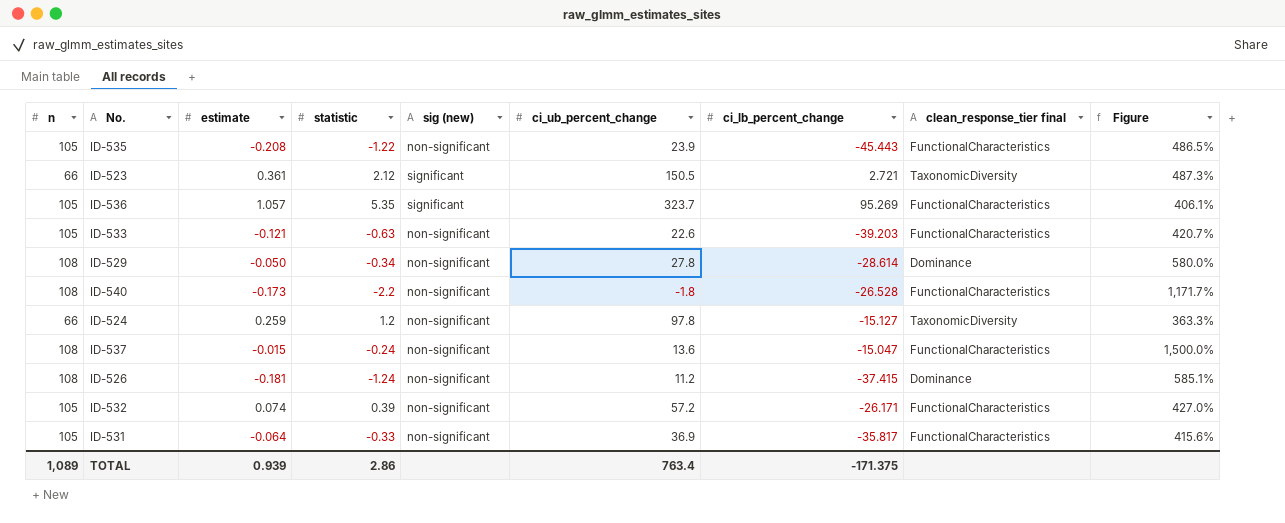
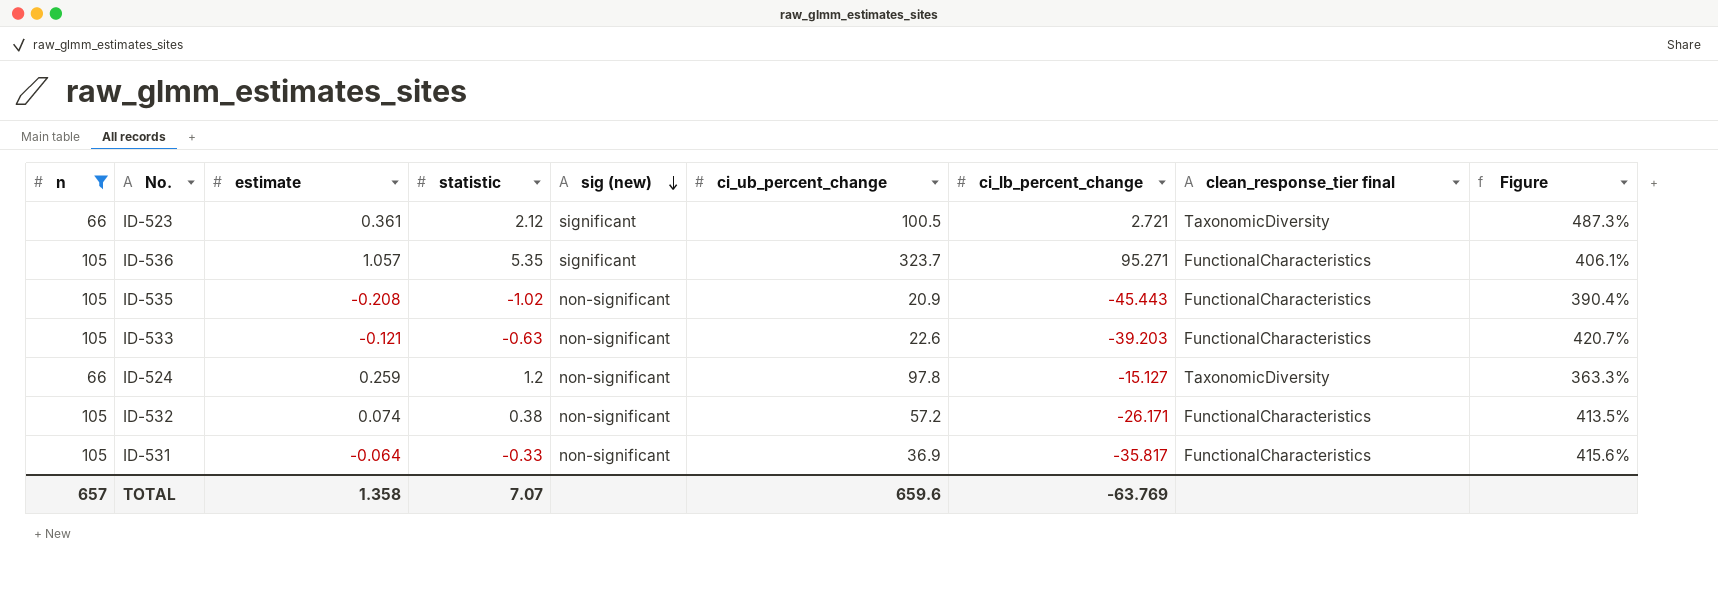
filter: none -> n != 108
row order: none -> sig (new) descending
ID-523 | ci_ub_percent_change: 150.5 -> 100.5
ID-536 | ci_lb_percent_change: 95.269 -> 95.271
ID-535 | statistic: -1.22 -> -1.02
ID-535 | ci_ub_percent_change: 23.9 -> 20.9
ID-535 | Figure: 486.5% -> 390.4%
ID-532 | statistic: 0.39 -> 0.38
ID-532 | Figure: 427.0% -> 413.5%
TOTAL | n: 1,089 -> 657
TOTAL | estimate: 0.939 -> 1.358
TOTAL | statistic: 2.86 -> 7.07
TOTAL | ci_ub_percent_change: 763.4 -> 659.6
TOTAL | ci_lb_percent_change: -171.375 -> -63.769

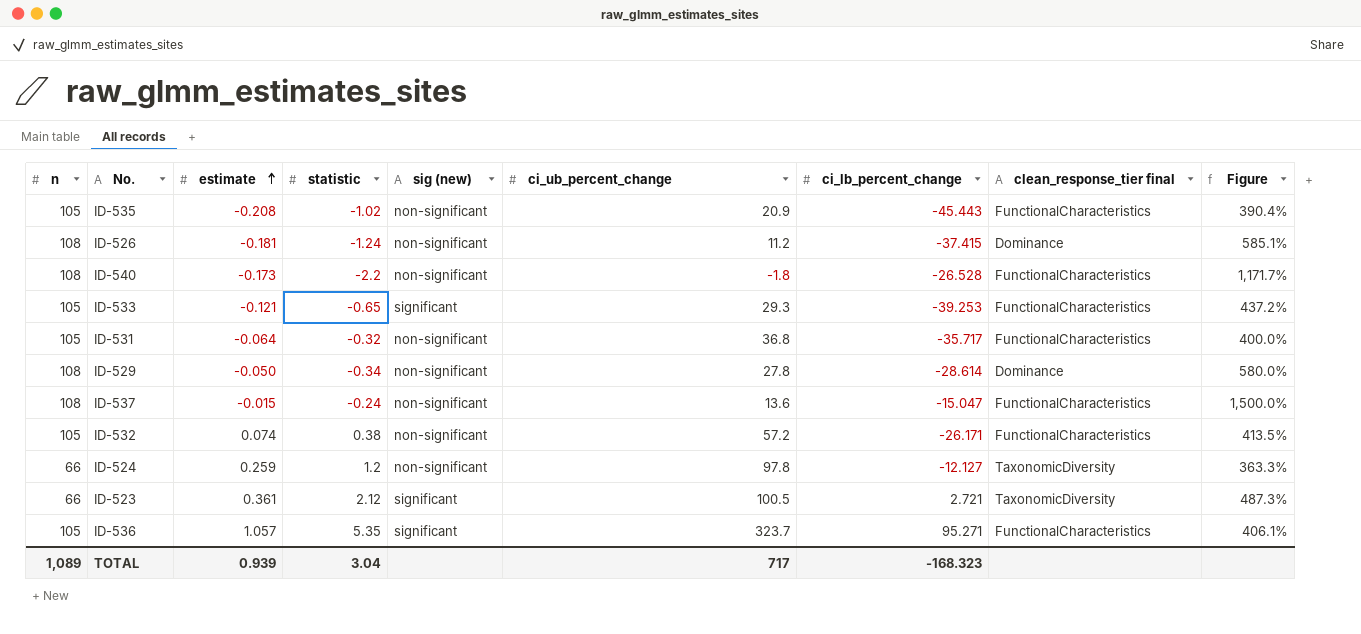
filter: n != 108 -> none
row order: sig (new) descending -> estimate ascending
ID-533 | statistic: -0.63 -> -0.65
ID-533 | sig (new): non-significant -> significant
ID-533 | ci_ub_percent_change: 22.6 -> 29.3
ID-533 | ci_lb_percent_change: -39.203 -> -39.253
ID-533 | Figure: 420.7% -> 437.2%
ID-531 | statistic: -0.33 -> -0.32
ID-531 | ci_ub_percent_change: 36.9 -> 36.8
ID-531 | ci_lb_percent_change: -35.817 -> -35.717
ID-531 | Figure: 415.6% -> 400.0%
ID-524 | ci_lb_percent_change: -15.127 -> -12.127
TOTAL | n: 657 -> 1,089
TOTAL | estimate: 1.358 -> 0.939
TOTAL | statistic: 7.07 -> 3.04
TOTAL | ci_ub_percent_change: 659.6 -> 717
TOTAL | ci_lb_percent_change: -63.769 -> -168.323

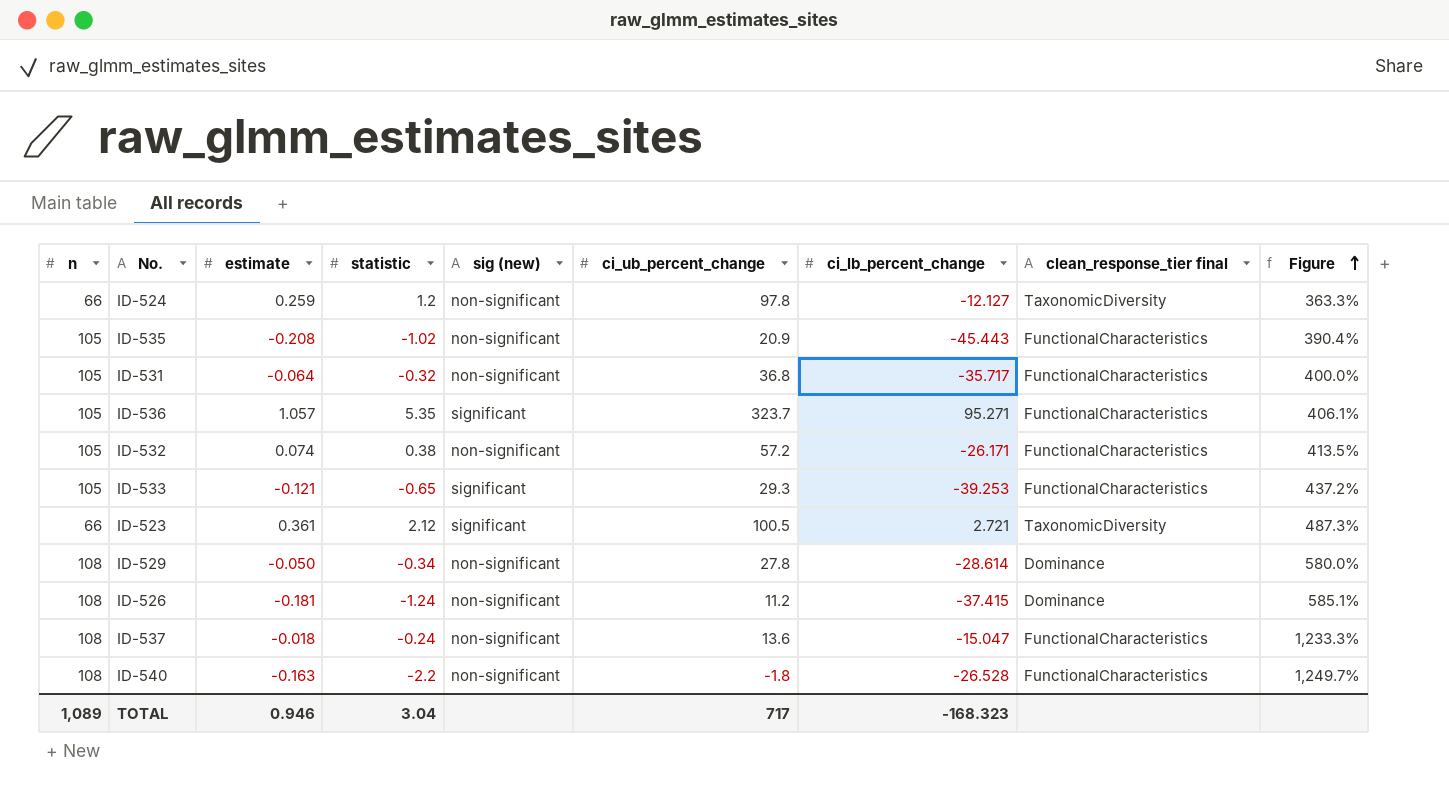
row order: estimate ascending -> Figure ascending
ID-537 | estimate: -0.015 -> -0.018
ID-537 | Figure: 1,500.0% -> 1,233.3%
ID-540 | estimate: -0.173 -> -0.163
ID-540 | Figure: 1,171.7% -> 1,249.7%
TOTAL | estimate: 0.939 -> 0.946

